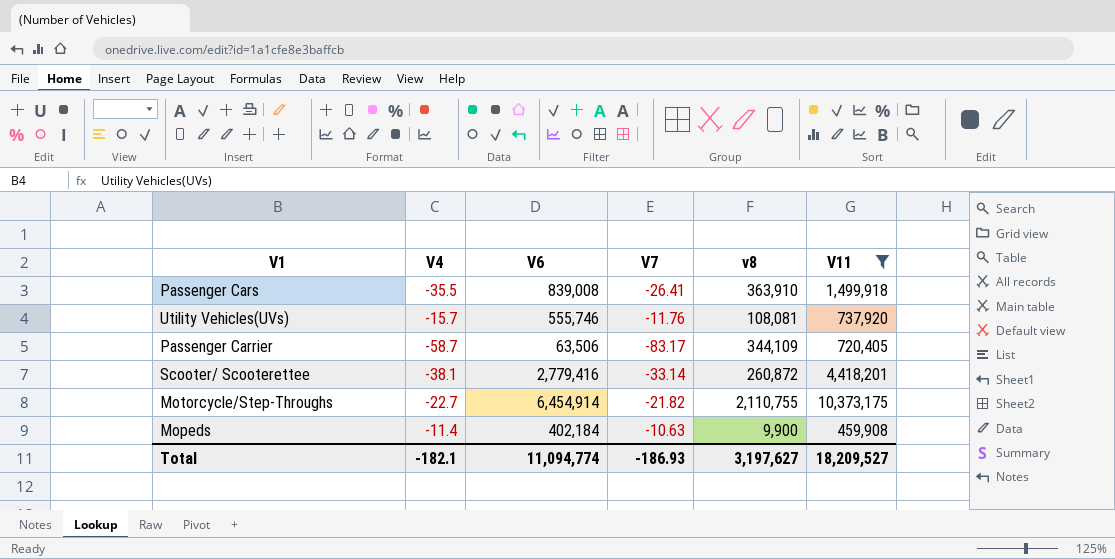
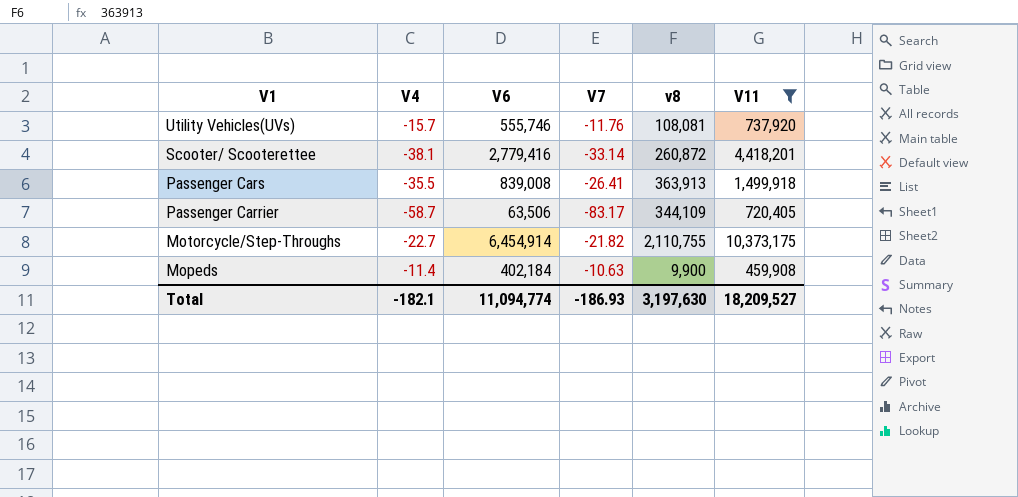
row order: none -> V1 descending
Passenger Cars | v8: 363,910 -> 363,913
Total | v8: 3,197,627 -> 3,197,630

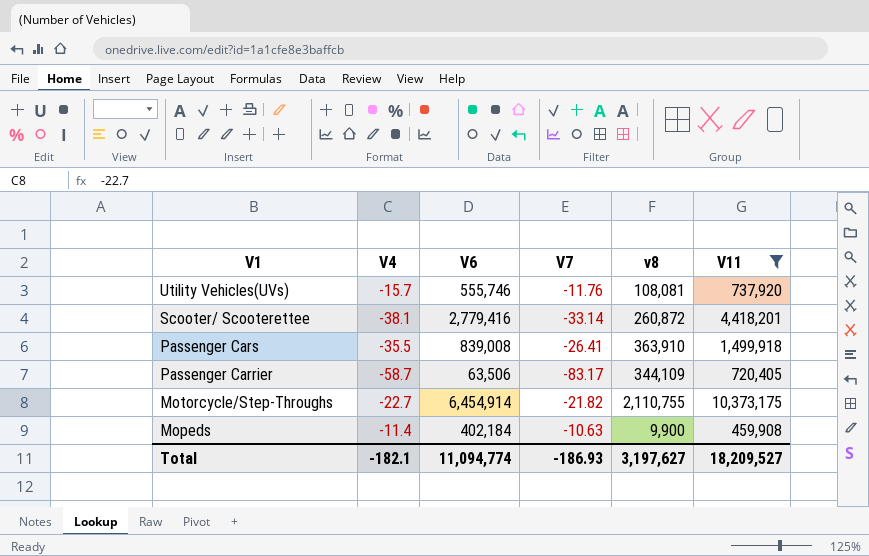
Passenger Cars | v8: 363,913 -> 363,910
Total | v8: 3,197,630 -> 3,197,627

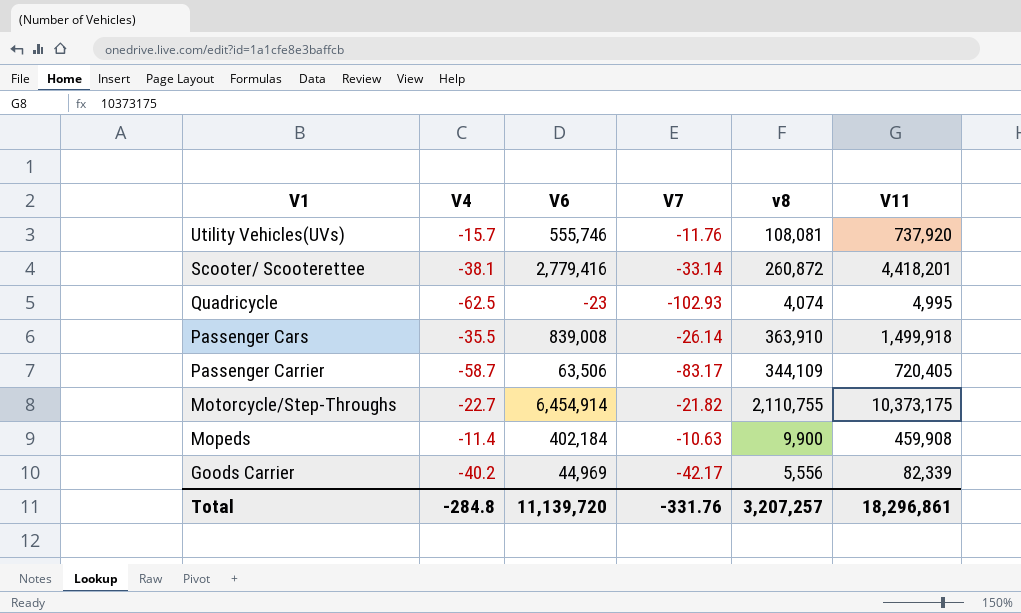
filter: V11 >= 459,908 -> none
Passenger Cars | V7: -26.41 -> -26.14
Total | V4: -182.1 -> -284.8
Total | V6: 11,094,774 -> 11,139,720
Total | V7: -186.93 -> -331.76
Total | v8: 3,197,627 -> 3,207,257
Total | V11: 18,209,527 -> 18,296,861

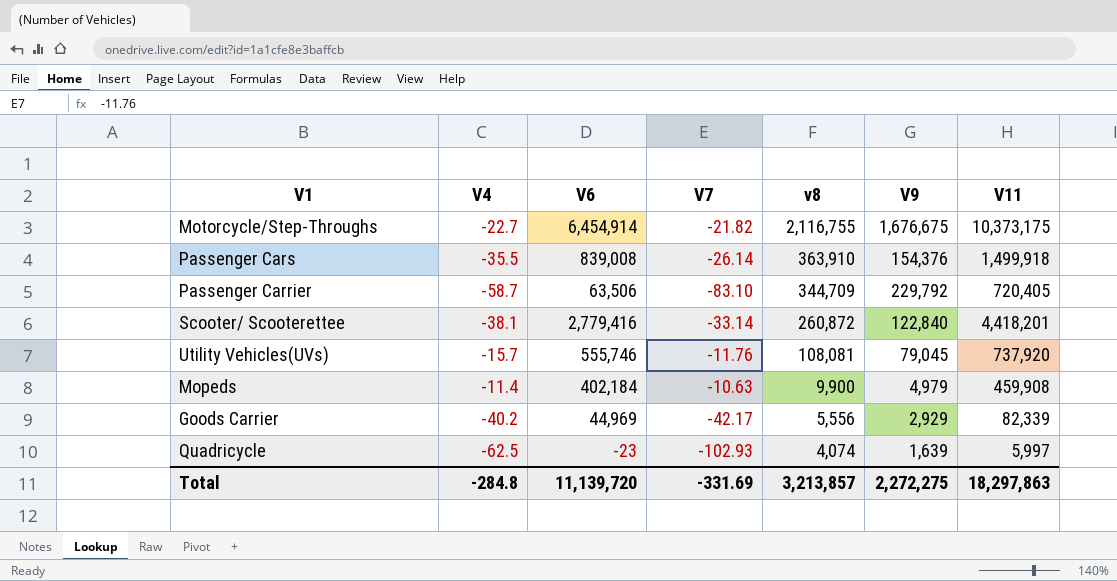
row order: V1 descending -> v8 descending
column V9 | position: none -> 6
Motorcycle/Step-Throughs | v8: 2,110,755 -> 2,116,755
Passenger Carrier | V7: -83.17 -> -83.10
Passenger Carrier | v8: 344,109 -> 344,709
Quadricycle | V11: 4,995 -> 5,997
Total | V7: -331.76 -> -331.69
Total | v8: 3,207,257 -> 3,213,857
Total | V11: 18,296,861 -> 18,297,863

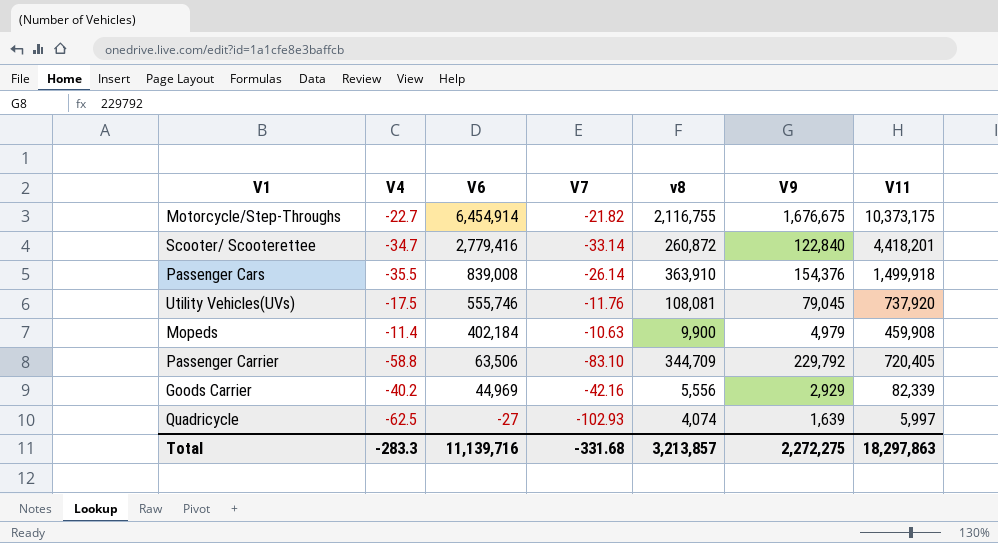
row order: v8 descending -> V6 descending
Scooter/ Scooterettee | V4: -38.1 -> -34.7
Utility Vehicles(UVs) | V4: -15.7 -> -17.5
Passenger Carrier | V4: -58.7 -> -58.8
Goods Carrier | V7: -42.17 -> -42.16
Quadricycle | V6: -23 -> -27
Total | V4: -284.8 -> -283.3
Total | V6: 11,139,720 -> 11,139,716
Total | V7: -331.69 -> -331.68

